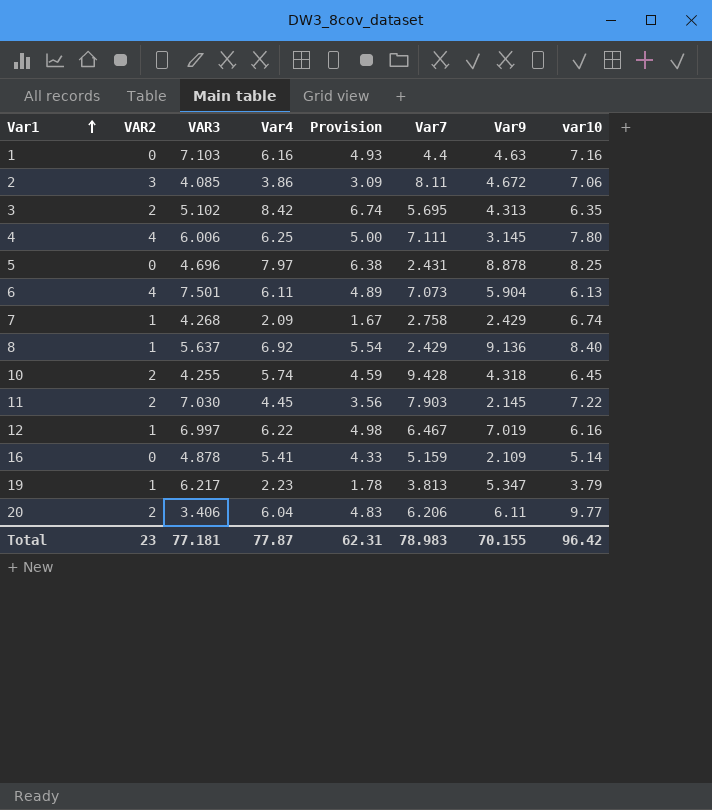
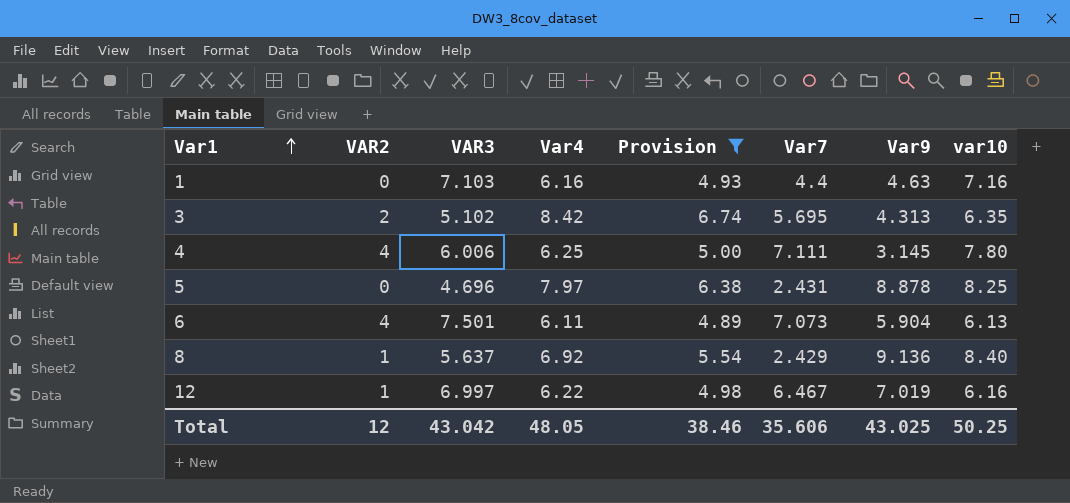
filter: none -> Provision >= 4.89
Total | VAR2: 23 -> 12
Total | VAR3: 77.181 -> 43.042
Total | Var4: 77.87 -> 48.05
Total | Provision: 62.31 -> 38.46
Total | Var7: 78.983 -> 35.606
Total | Var9: 70.155 -> 43.025
Total | var10: 96.42 -> 50.25

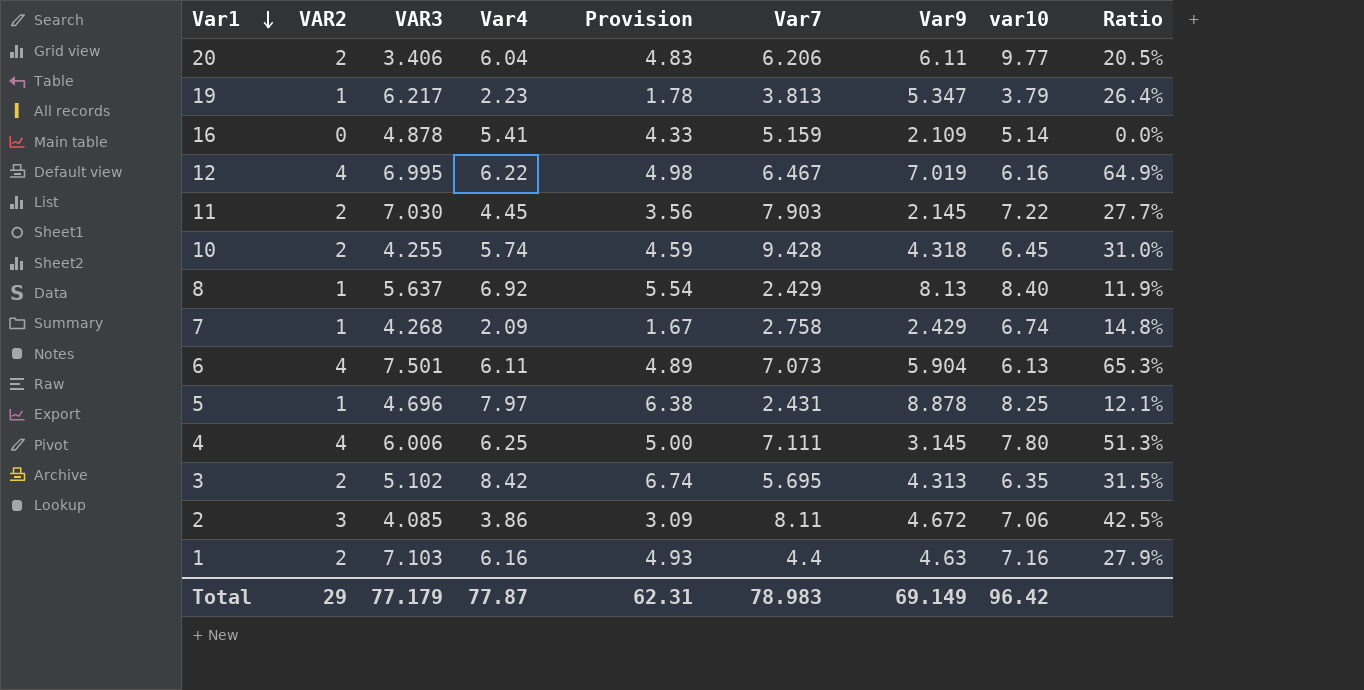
filter: Provision >= 4.89 -> none
row order: Var1 ascending -> Var1 descending
column Ratio | formula: none -> [VAR2] / [var10]
12 | VAR2: 1 -> 4
12 | VAR3: 6.997 -> 6.995
8 | Var9: 9.136 -> 8.13
5 | VAR2: 0 -> 1
1 | VAR2: 0 -> 2
Total | VAR2: 12 -> 29
Total | VAR3: 43.042 -> 77.179
Total | Var4: 48.05 -> 77.87
Total | Provision: 38.46 -> 62.31
Total | Var7: 35.606 -> 78.983
Total | Var9: 43.025 -> 69.149
Total | var10: 50.25 -> 96.42

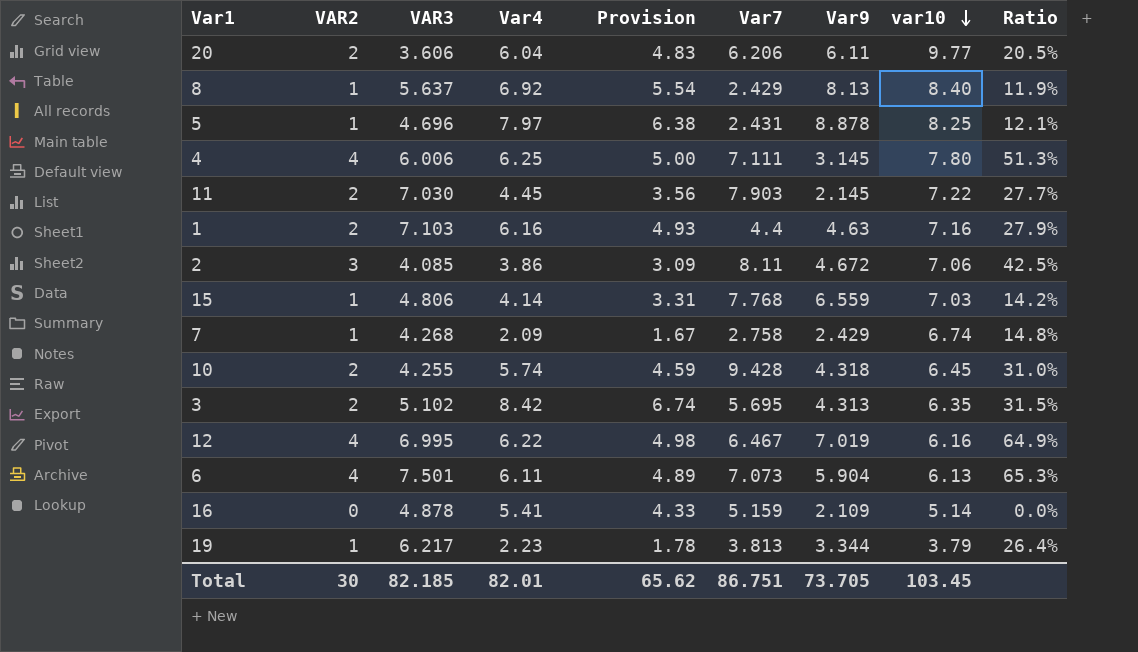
row order: Var1 descending -> var10 descending
20 | VAR3: 3.406 -> 3.606
row 15: none -> 1 | 4.806 | 4.14 | 3.31 | 7.768 | 6.559 | 7.03 | 14.2%
19 | Var9: 5.347 -> 3.344
Total | VAR2: 29 -> 30
Total | VAR3: 77.179 -> 82.185
Total | Var4: 77.87 -> 82.01
Total | Provision: 62.31 -> 65.62
Total | Var7: 78.983 -> 86.751
Total | Var9: 69.149 -> 73.705
Total | var10: 96.42 -> 103.45

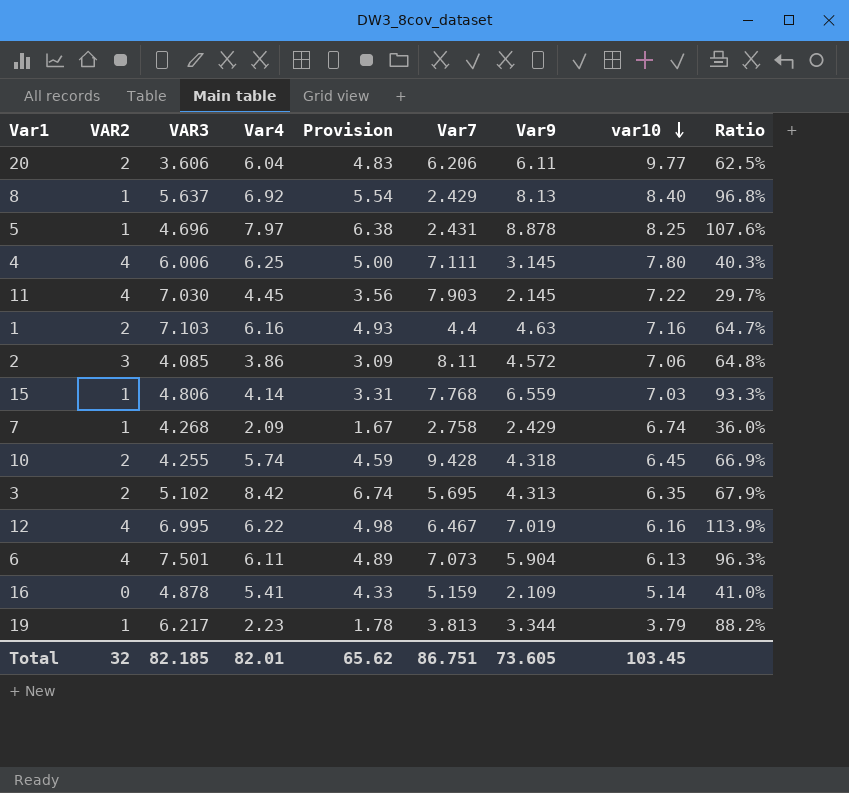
column Ratio | formula: [VAR2] / [var10] -> [Var9] / [var10]
11 | VAR2: 2 -> 4
2 | Var9: 4.672 -> 4.572
Total | VAR2: 30 -> 32
Total | Var9: 73.705 -> 73.605

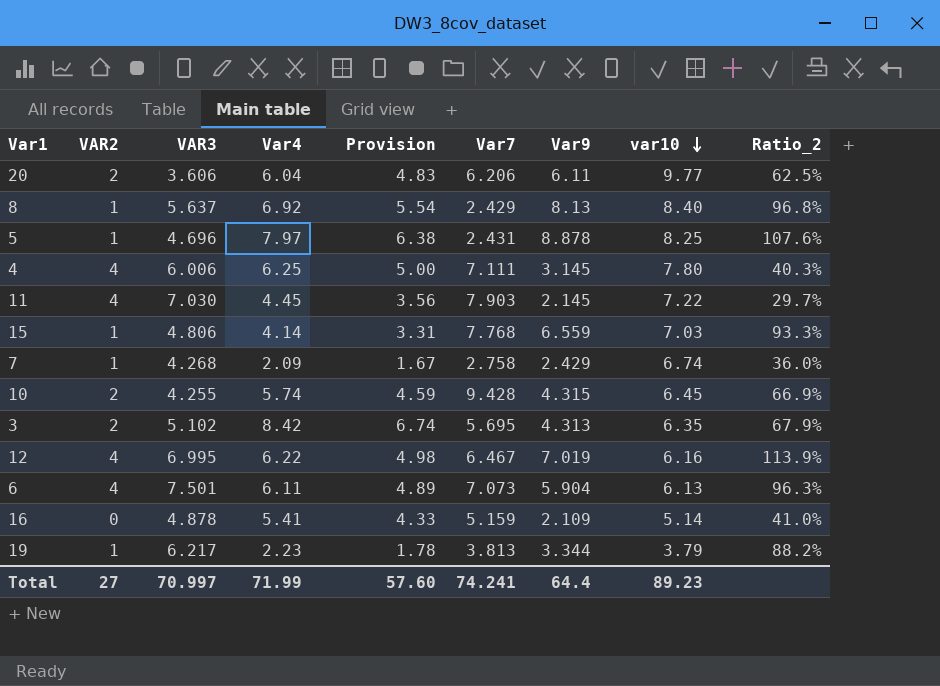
column name: Ratio -> Ratio_2
row 1: 2 | 7.103 | 6.16 | 4.93 | 4.4 | 4.63 | 7.16 | 64.7% -> none
row 2: 3 | 4.085 | 3.86 | 3.09 | 8.11 | 4.572 | 7.06 | 64.8% -> none
10 | Var9: 4.318 -> 4.315
Total | VAR2: 32 -> 27
Total | VAR3: 82.185 -> 70.997
Total | Var4: 82.01 -> 71.99
Total | Provision: 65.62 -> 57.60
Total | Var7: 86.751 -> 74.241
Total | Var9: 73.605 -> 64.4
Total | var10: 103.45 -> 89.23

